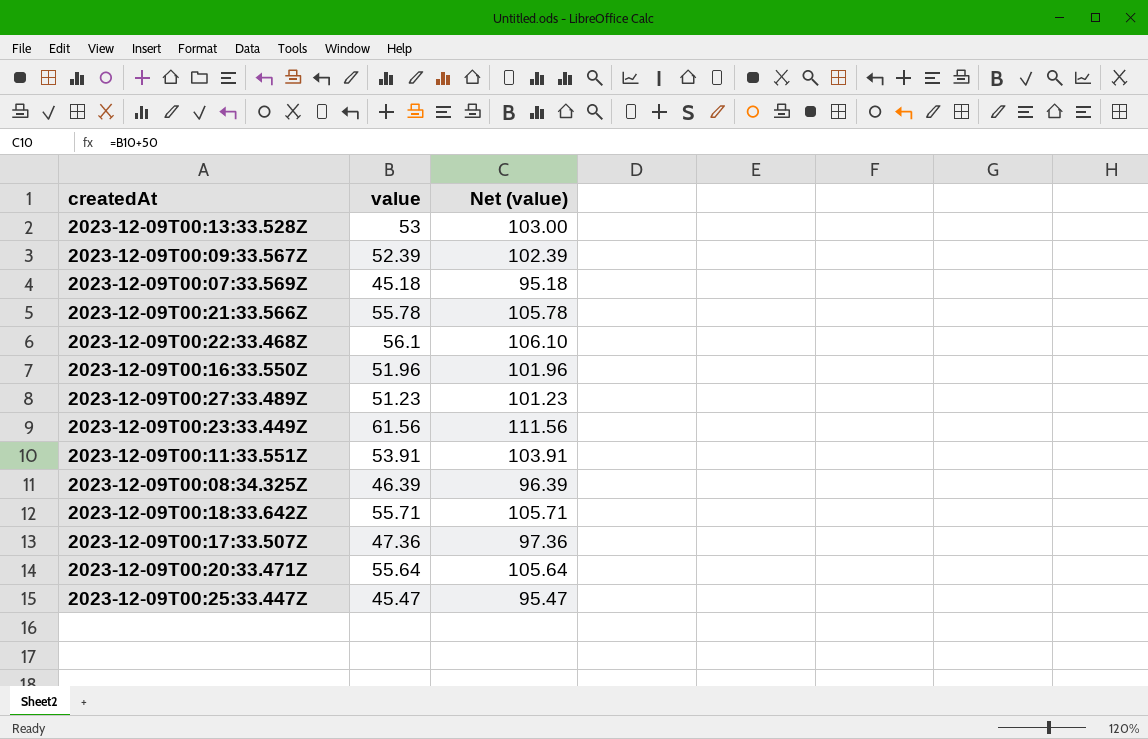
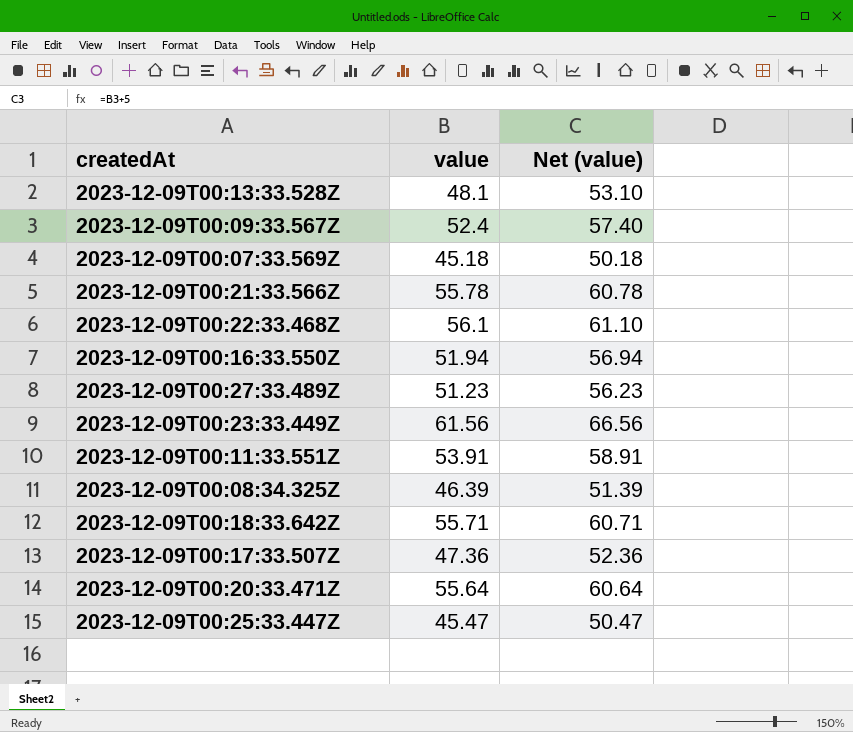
column Net (value) | formula: [value] + 50 -> [value] + 5
2023-12-09T00:13:33.528Z | value: 53 -> 48.1
2023-12-09T00:09:33.567Z | value: 52.39 -> 52.4
2023-12-09T00:16:33.550Z | value: 51.96 -> 51.94

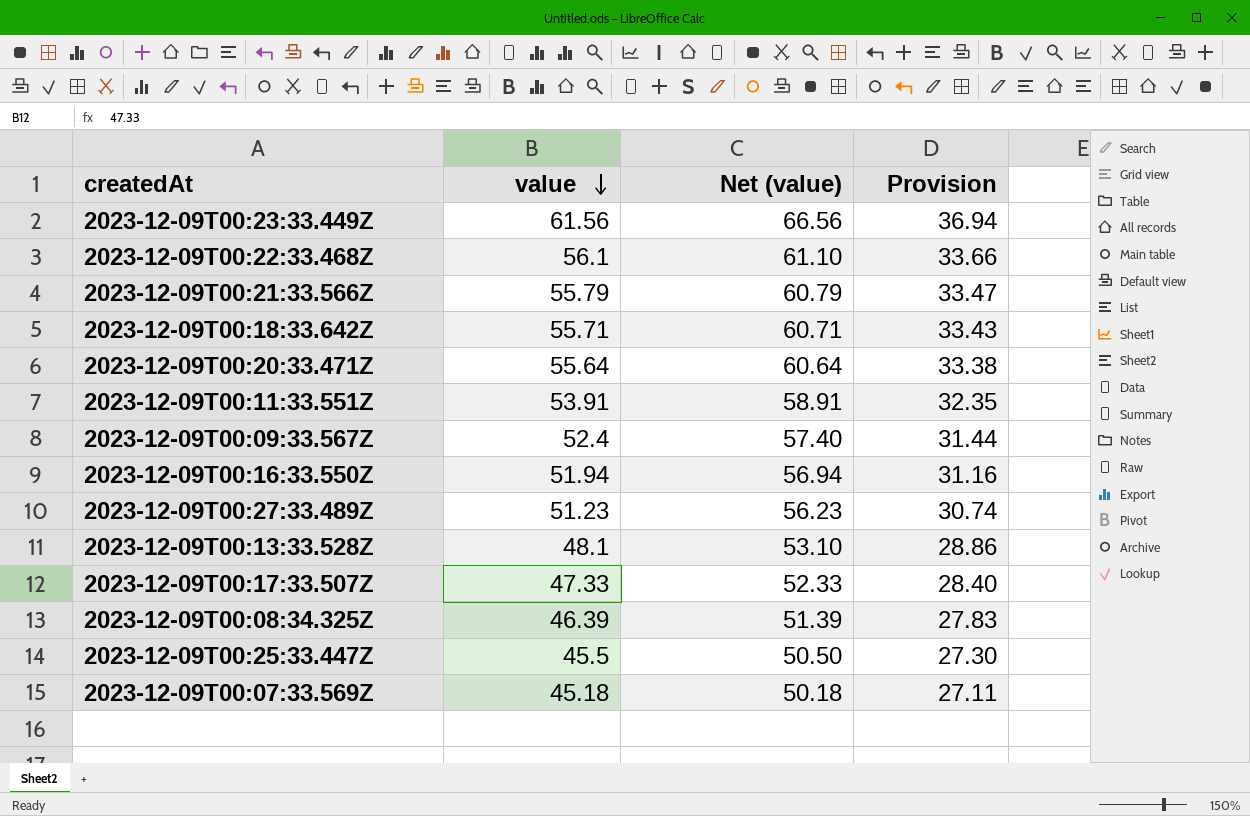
row order: none -> value descending
column Provision | formula: none -> [value] * 0.6
2023-12-09T00:21:33.566Z | value: 55.78 -> 55.79
2023-12-09T00:21:33.566Z | Net (value): 60.78 -> 60.79
2023-12-09T00:17:33.507Z | value: 47.36 -> 47.33
2023-12-09T00:17:33.507Z | Net (value): 52.36 -> 52.33
2023-12-09T00:25:33.447Z | value: 45.47 -> 45.5
2023-12-09T00:25:33.447Z | Net (value): 50.47 -> 50.50

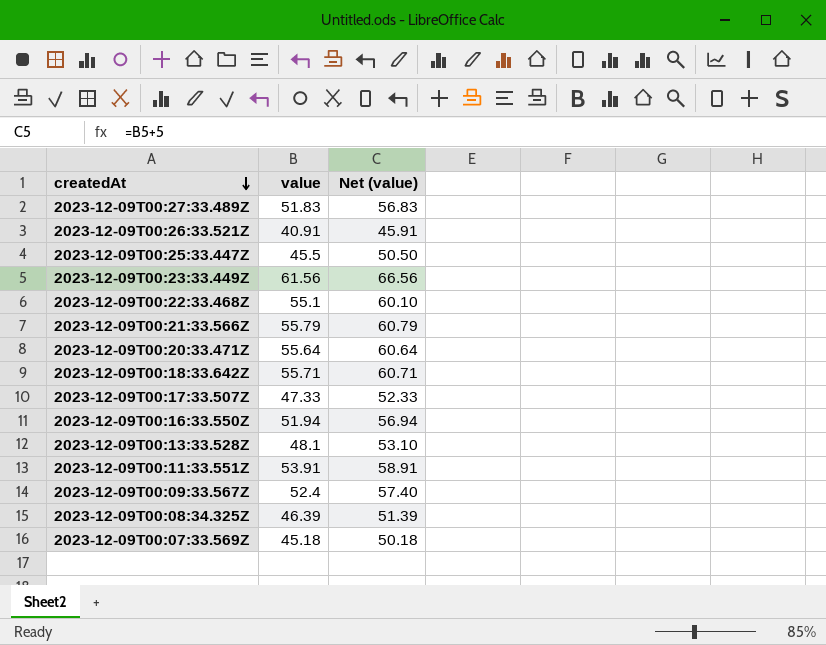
row order: value descending -> createdAt descending
column Provision | formula: [value] * 0.6 -> none
2023-12-09T00:27:33.489Z | value: 51.23 -> 51.83
2023-12-09T00:27:33.489Z | Net (value): 56.23 -> 56.83
row 2023-12-09T00:26:33.521Z: none -> 40.91 | 45.91
2023-12-09T00:22:33.468Z | value: 56.1 -> 55.1
2023-12-09T00:22:33.468Z | Net (value): 61.10 -> 60.10

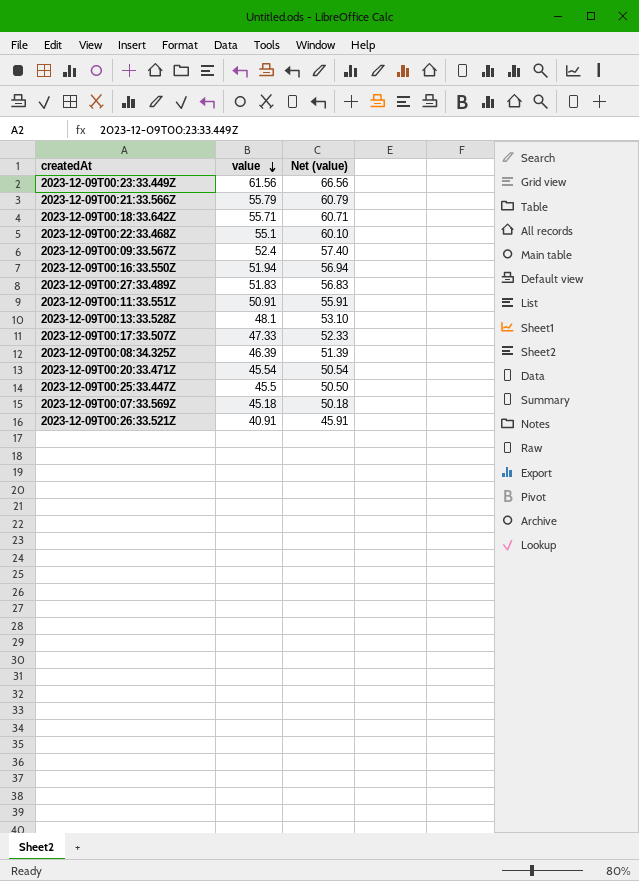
row order: createdAt descending -> value descending
2023-12-09T00:11:33.551Z | value: 53.91 -> 50.91
2023-12-09T00:11:33.551Z | Net (value): 58.91 -> 55.91
2023-12-09T00:20:33.471Z | value: 55.64 -> 45.54
2023-12-09T00:20:33.471Z | Net (value): 60.64 -> 50.54

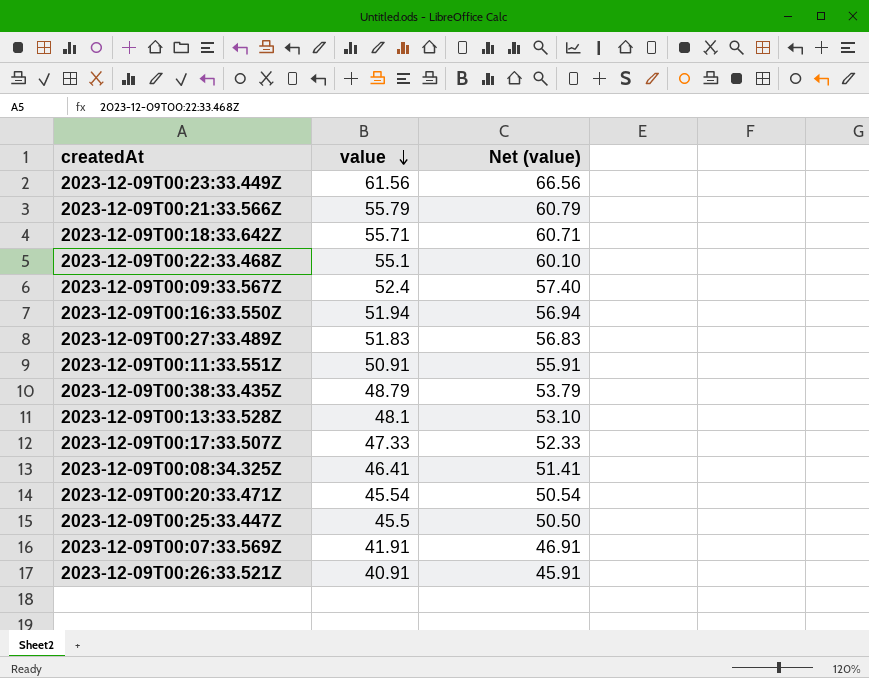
row 2023-12-09T00:38:33.435Z: none -> 48.79 | 53.79
2023-12-09T00:08:34.325Z | value: 46.39 -> 46.41
2023-12-09T00:08:34.325Z | Net (value): 51.39 -> 51.41
2023-12-09T00:07:33.569Z | value: 45.18 -> 41.91
2023-12-09T00:07:33.569Z | Net (value): 50.18 -> 46.91

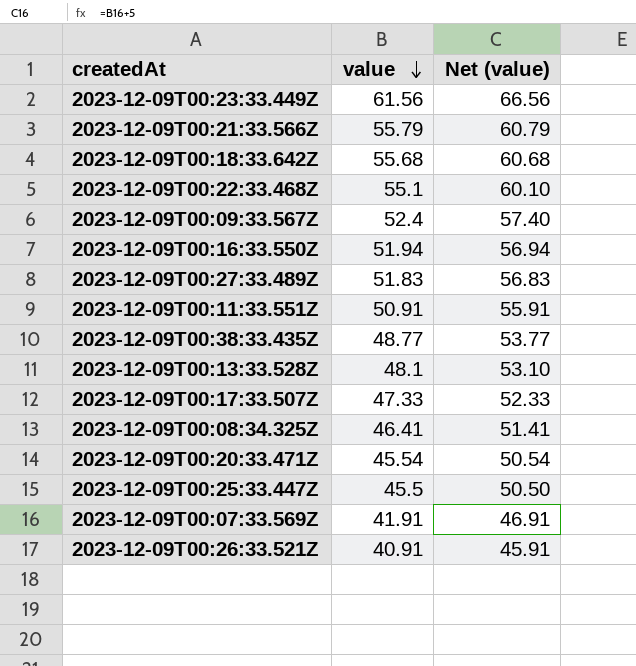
2023-12-09T00:18:33.642Z | value: 55.71 -> 55.68
2023-12-09T00:18:33.642Z | Net (value): 60.71 -> 60.68
2023-12-09T00:38:33.435Z | value: 48.79 -> 48.77
2023-12-09T00:38:33.435Z | Net (value): 53.79 -> 53.77

